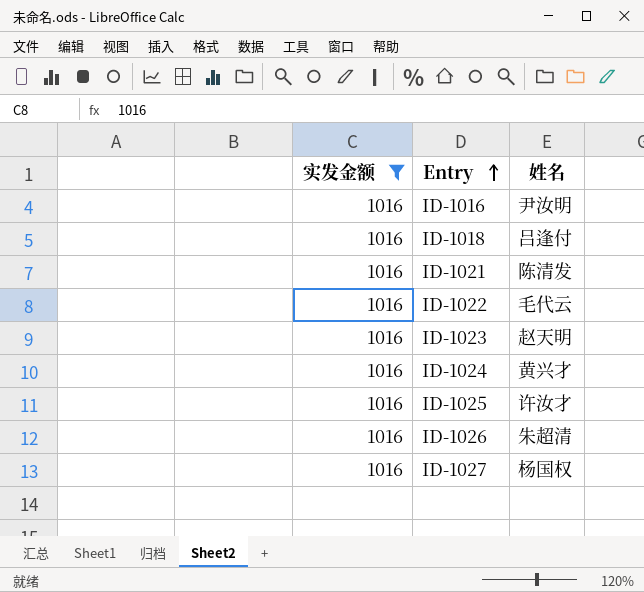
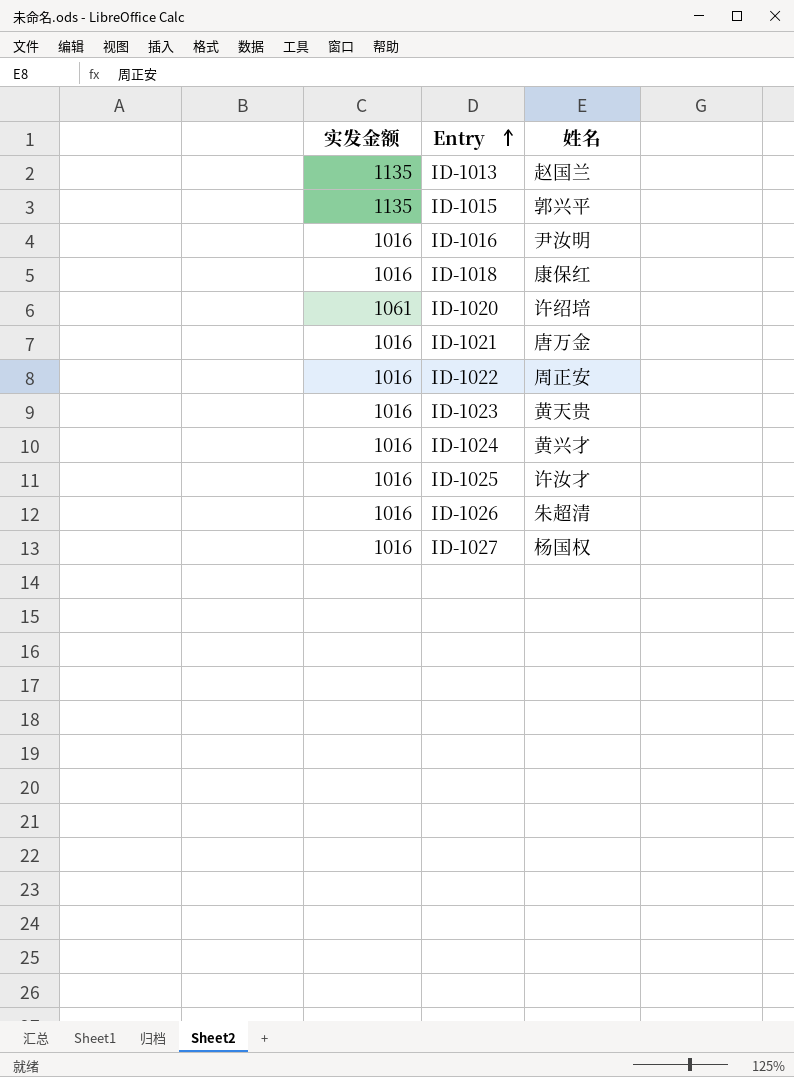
filter: 实发金额 = 1016 -> none
ID-1018 | 姓名: 吕逢付 -> 康保红
ID-1021 | 姓名: 陈清发 -> 唐万金
ID-1022 | 姓名: 毛代云 -> 周正安
ID-1023 | 姓名: 赵天明 -> 黄天贵

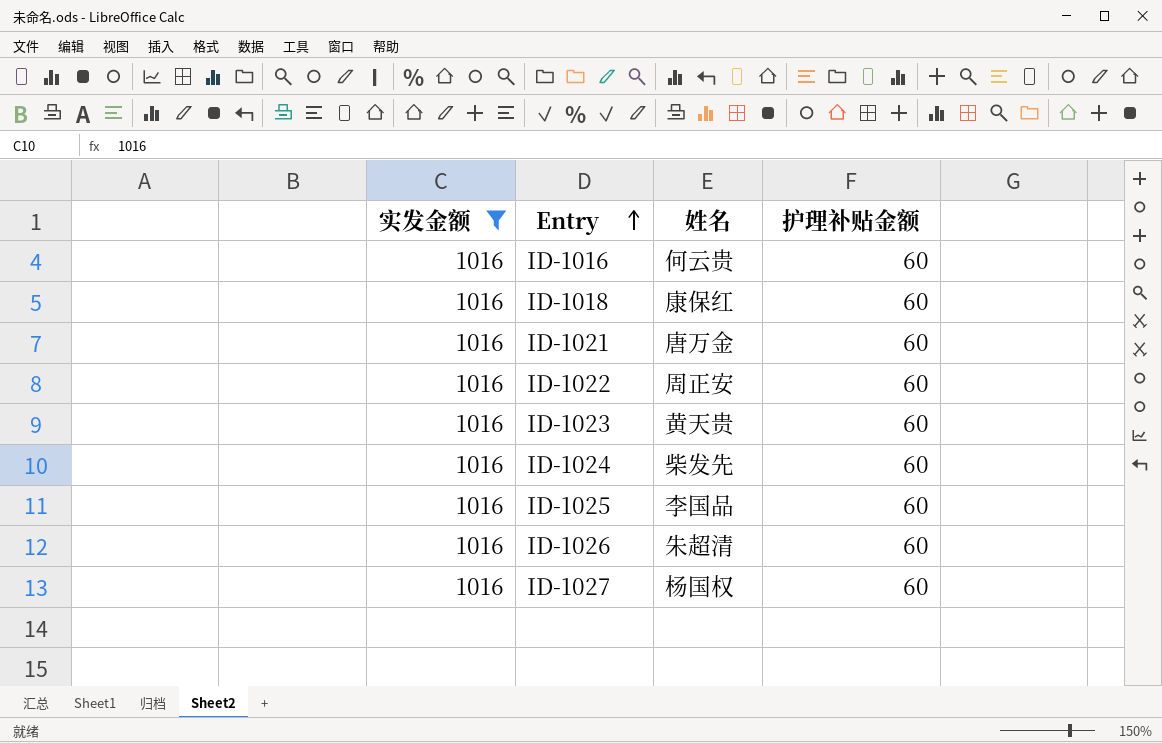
filter: none -> 实发金额 = 1016
column 护理补贴金额 | position: none -> 4
ID-1016 | 姓名: 尹汝明 -> 何云贵
ID-1024 | 姓名: 黄兴才 -> 柴发先
ID-1025 | 姓名: 许汝才 -> 李国品

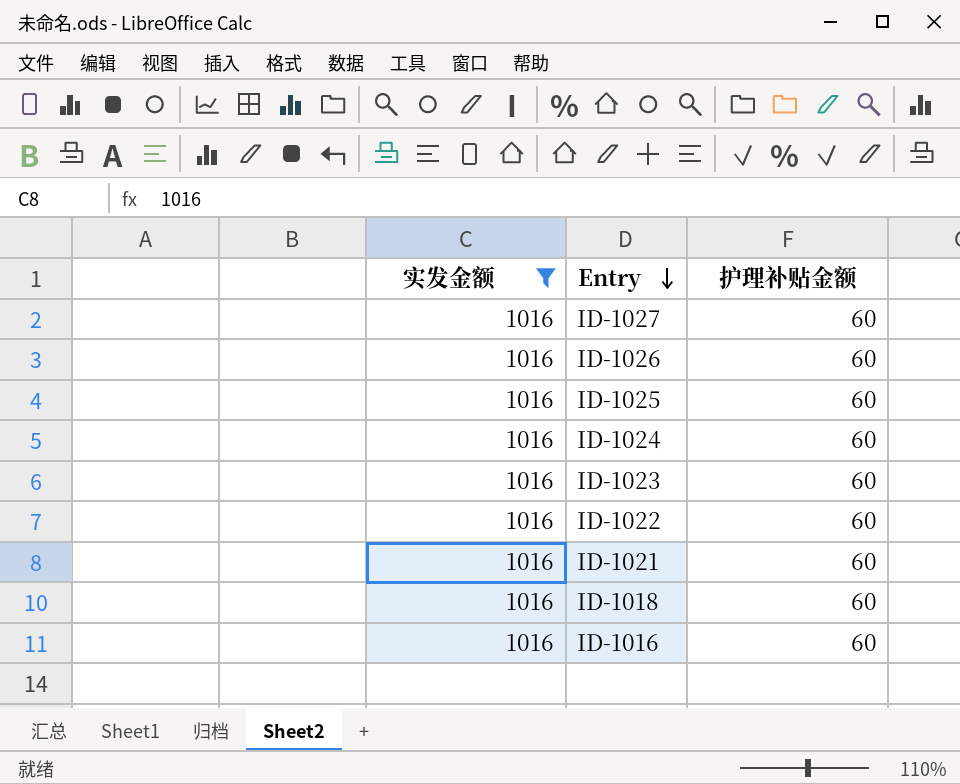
row order: Entry ascending -> Entry descending
column 姓名 | position: 3 -> none

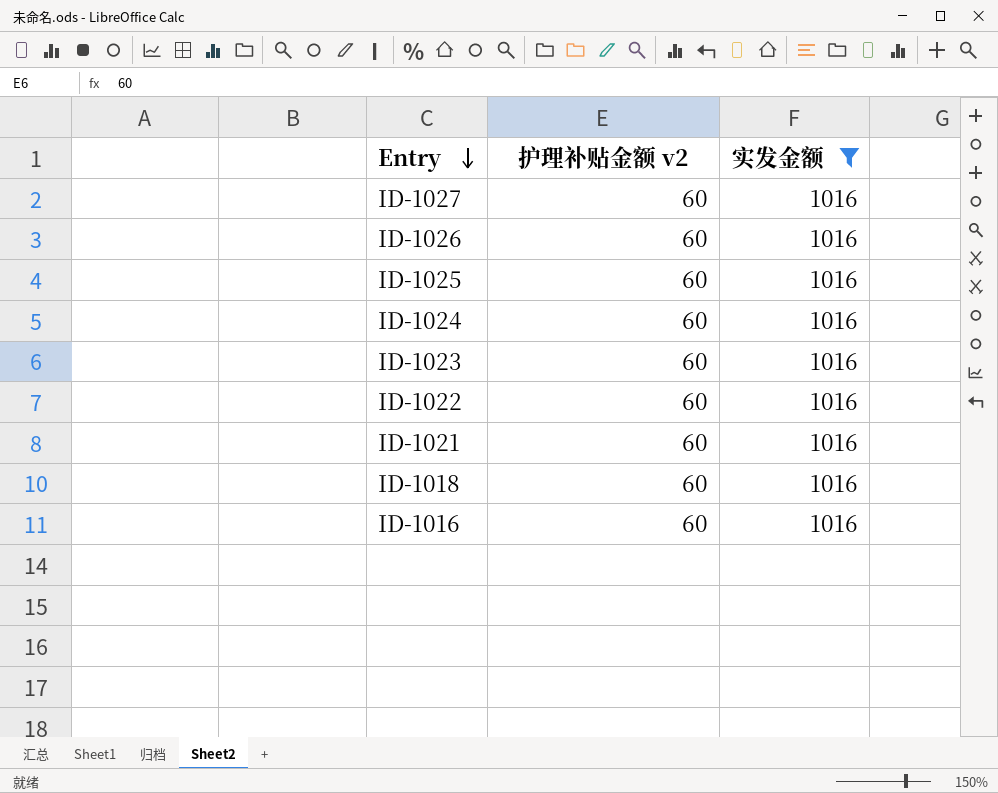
column name: 护理补贴金额 -> 护理补贴金额 v2
column 实发金额 | position: 1 -> 3

